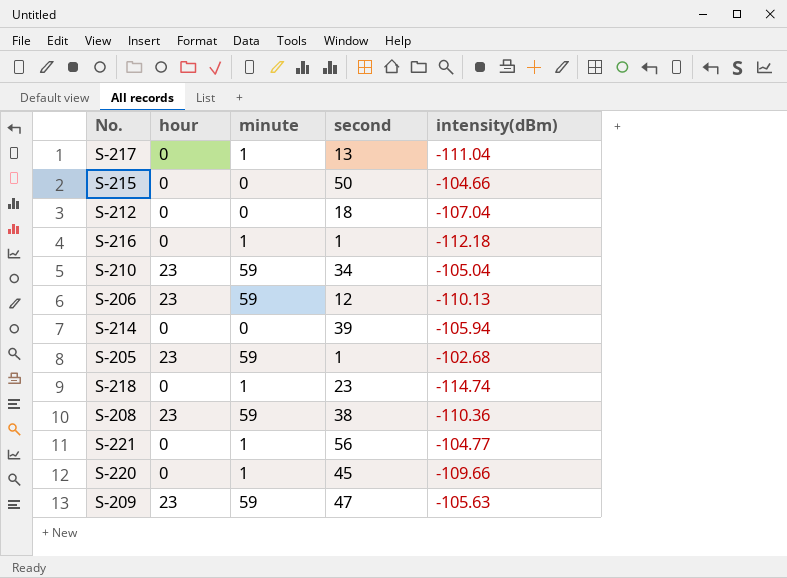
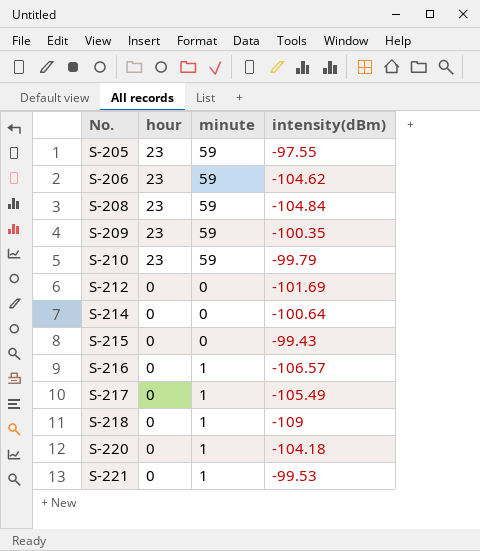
row order: none -> No. ascending
column second | position: 4 -> none
S-205 | intensity(dBm): -102.68 -> -97.55
S-206 | intensity(dBm): -110.13 -> -104.62
S-208 | intensity(dBm): -110.36 -> -104.84
S-209 | intensity(dBm): -105.63 -> -100.35
S-210 | intensity(dBm): -105.04 -> -99.79
S-212 | intensity(dBm): -107.04 -> -101.69
S-214 | intensity(dBm): -105.94 -> -100.64
S-215 | intensity(dBm): -104.66 -> -99.43
S-216 | intensity(dBm): -112.18 -> -106.57
S-217 | intensity(dBm): -111.04 -> -105.49
S-218 | intensity(dBm): -114.74 -> -109
S-220 | intensity(dBm): -109.66 -> -104.18
S-221 | intensity(dBm): -104.77 -> -99.53

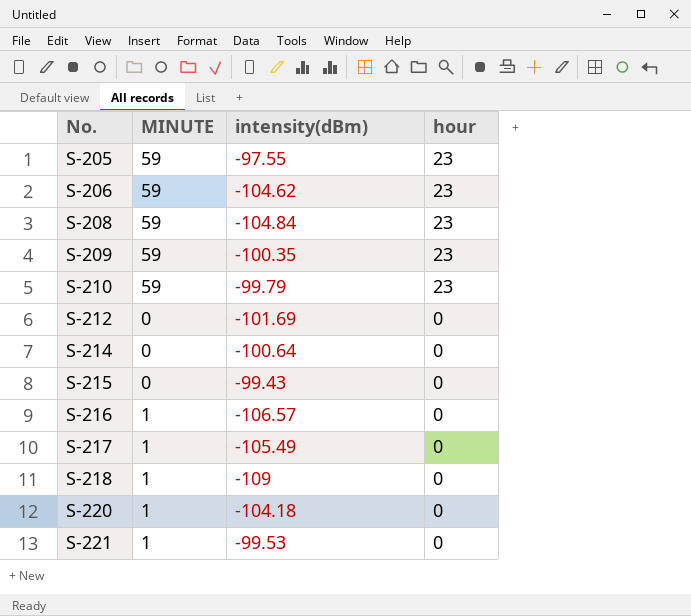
column name: minute -> MINUTE
column hour | position: 2 -> 4

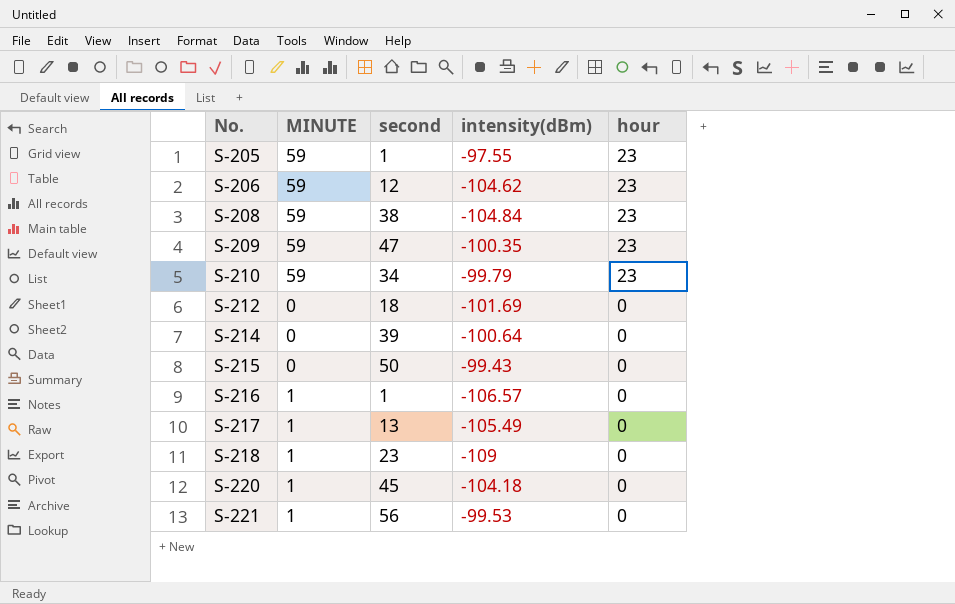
column second | position: none -> 3

